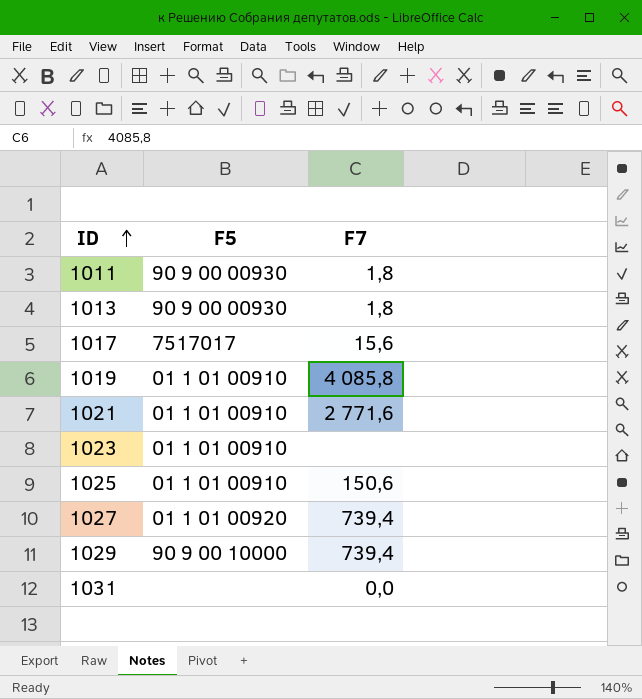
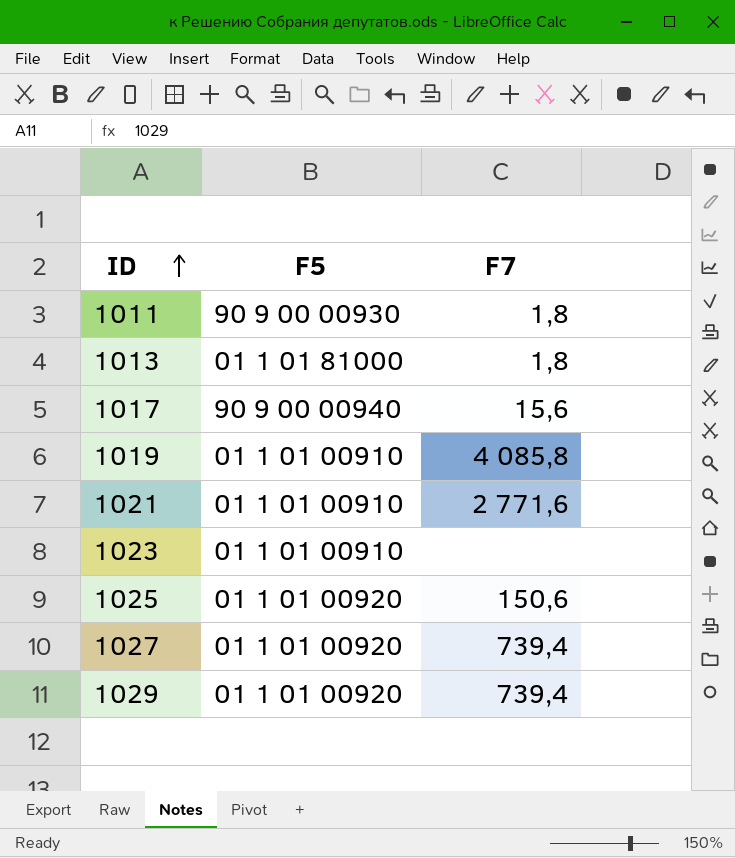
row 1031: none | 0,0 -> none
1013 | F5: 90 9 00 00930 -> 01 1 01 81000
1017 | F5: 7517017 -> 90 9 00 00940
1025 | F5: 01 1 01 00910 -> 01 1 01 00920
1029 | F5: 90 9 00 10000 -> 01 1 01 00920

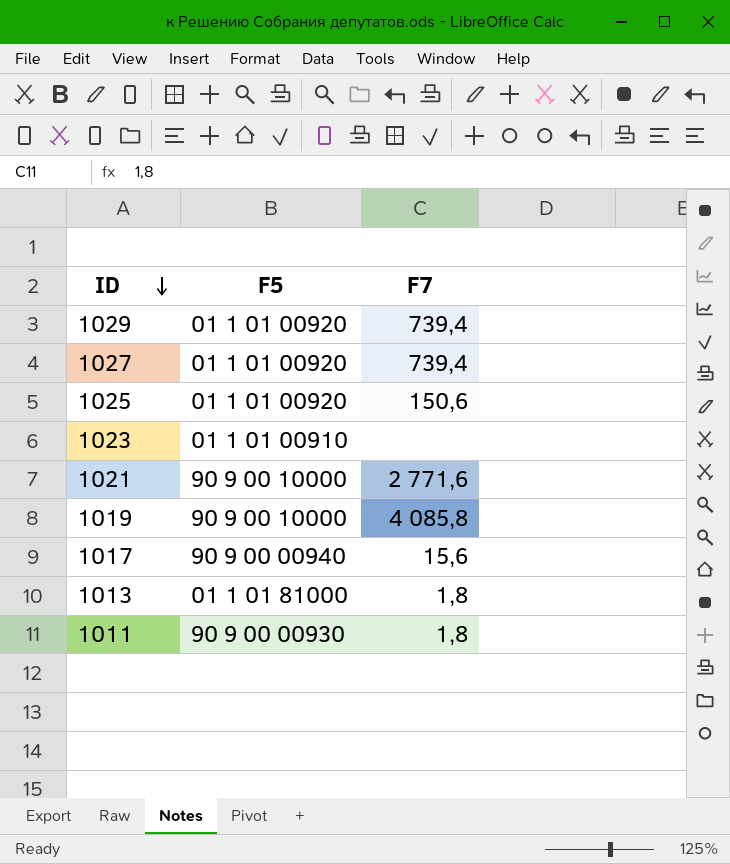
row order: ID ascending -> ID descending
1021 | F5: 01 1 01 00910 -> 90 9 00 10000
1019 | F5: 01 1 01 00910 -> 90 9 00 10000

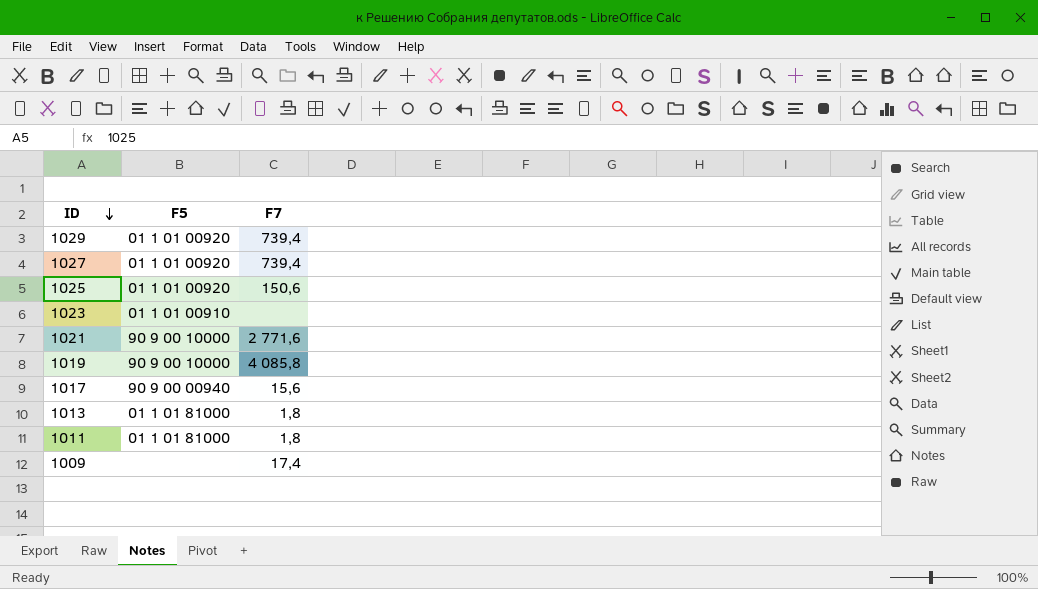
1011 | F5: 90 9 00 00930 -> 01 1 01 81000
row 1009: none -> none | 17,4

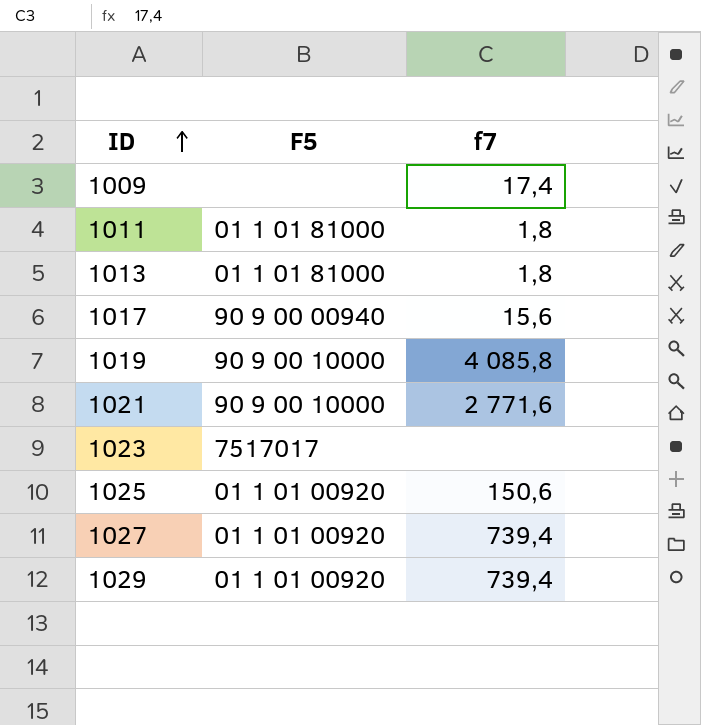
row order: ID descending -> ID ascending
column name: F7 -> f7
1023 | F5: 01 1 01 00910 -> 7517017

